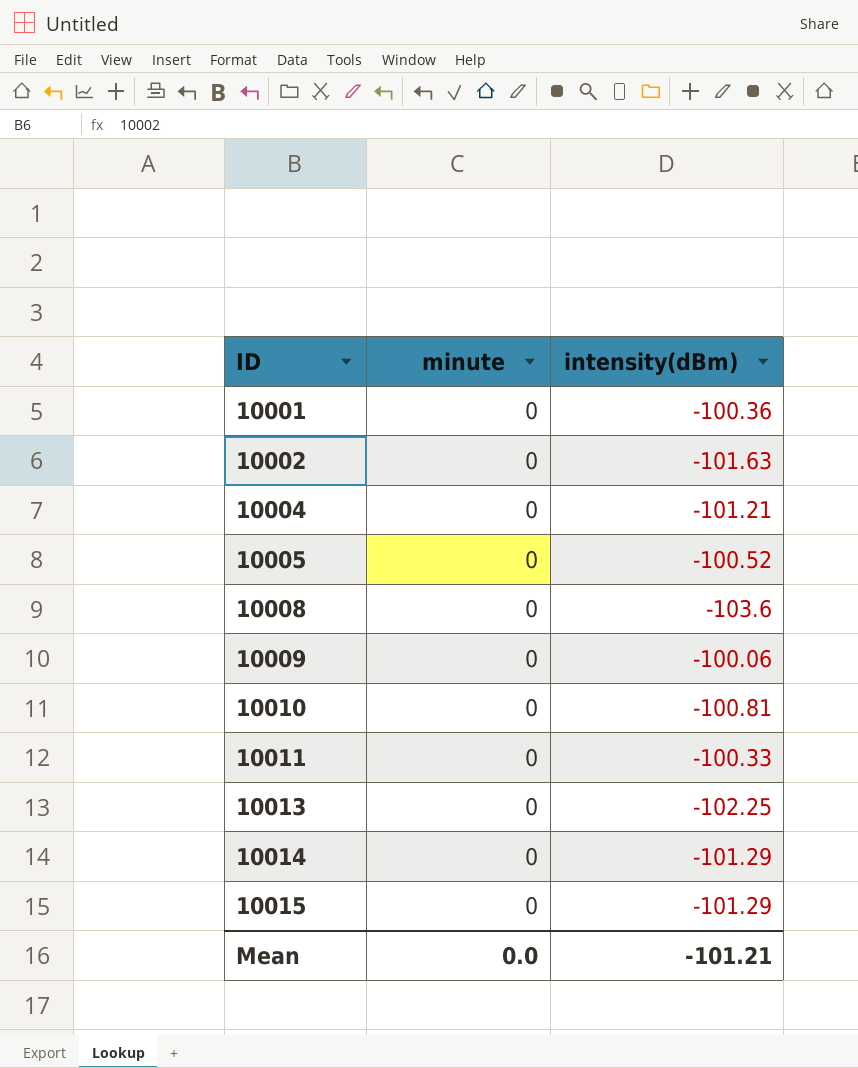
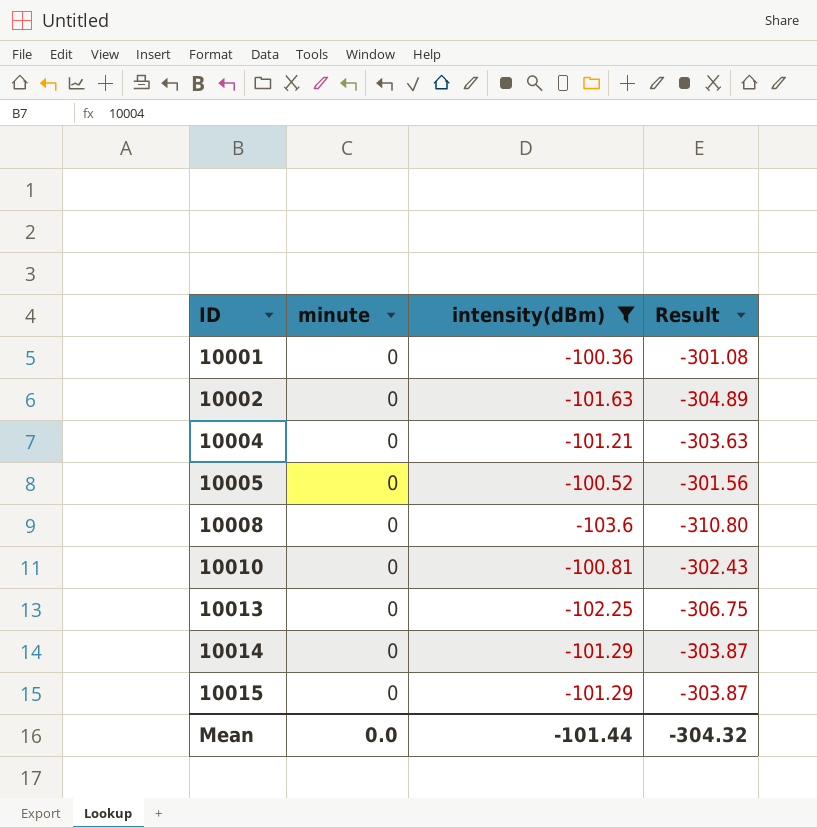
filter: none -> intensity(dBm) <= -100.36
column Result | formula: none -> [intensity(dBm)] * 3
Mean | intensity(dBm): -101.21 -> -101.44

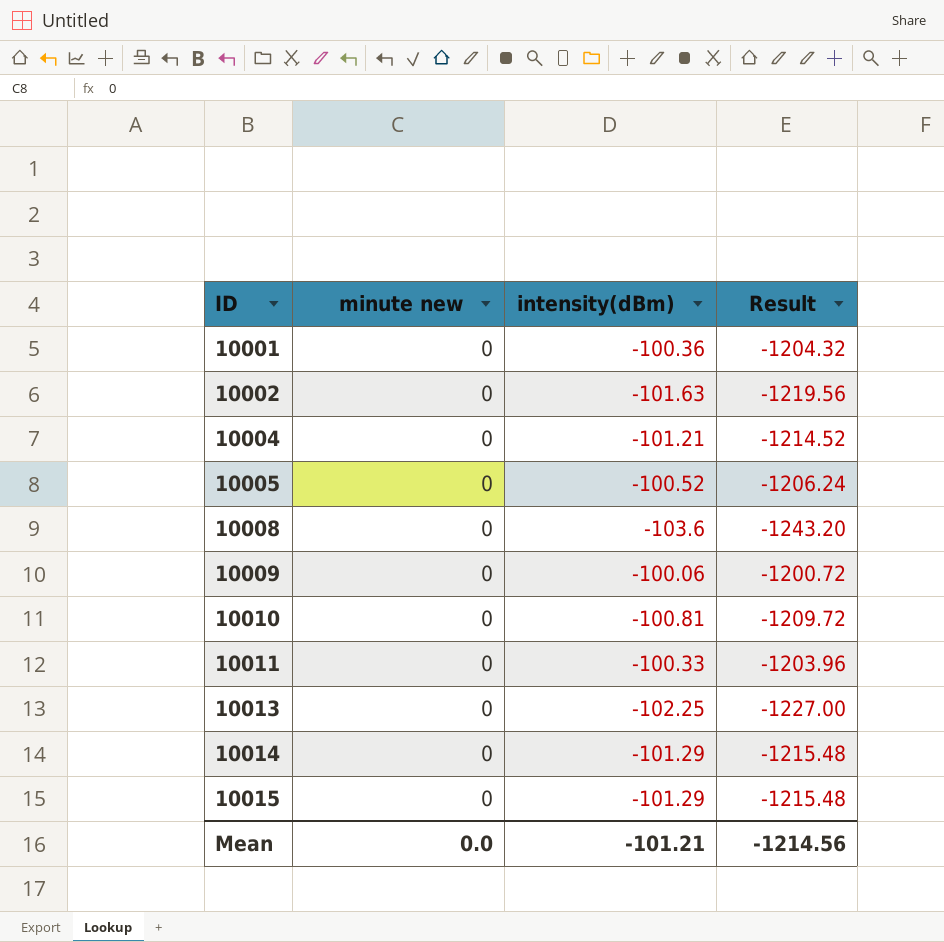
filter: intensity(dBm) <= -100.36 -> none
column name: minute -> minute new
column Result | formula: [intensity(dBm)] * 3 -> [intensity(dBm)] * 12
Mean | intensity(dBm): -101.44 -> -101.21
Mean | Result: -304.32 -> -1214.56

